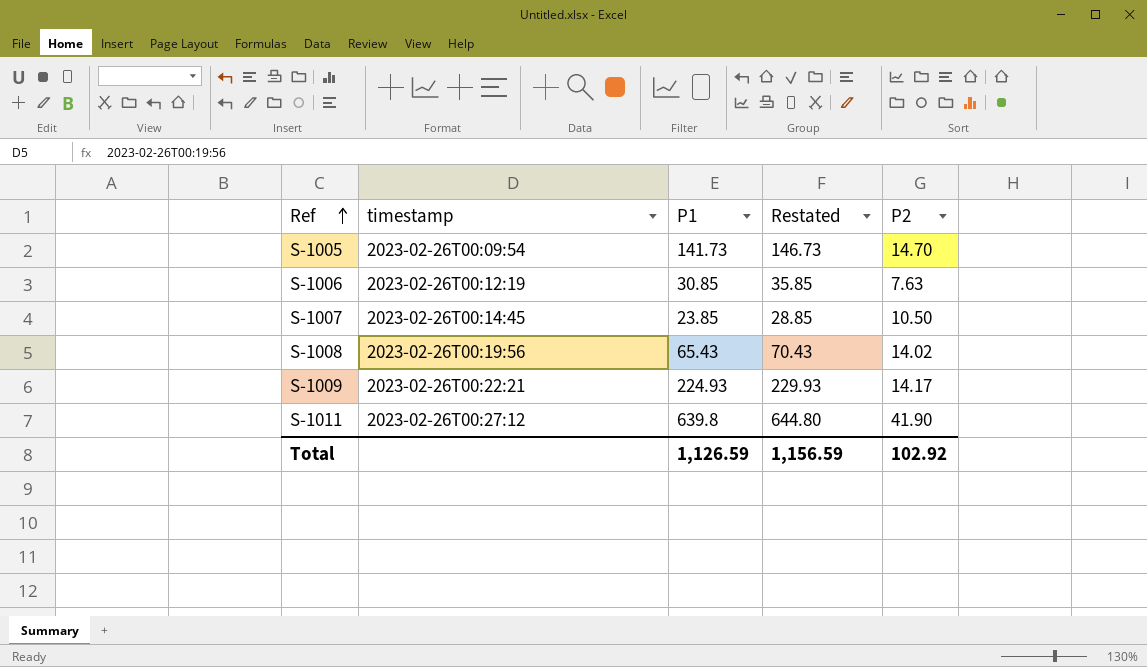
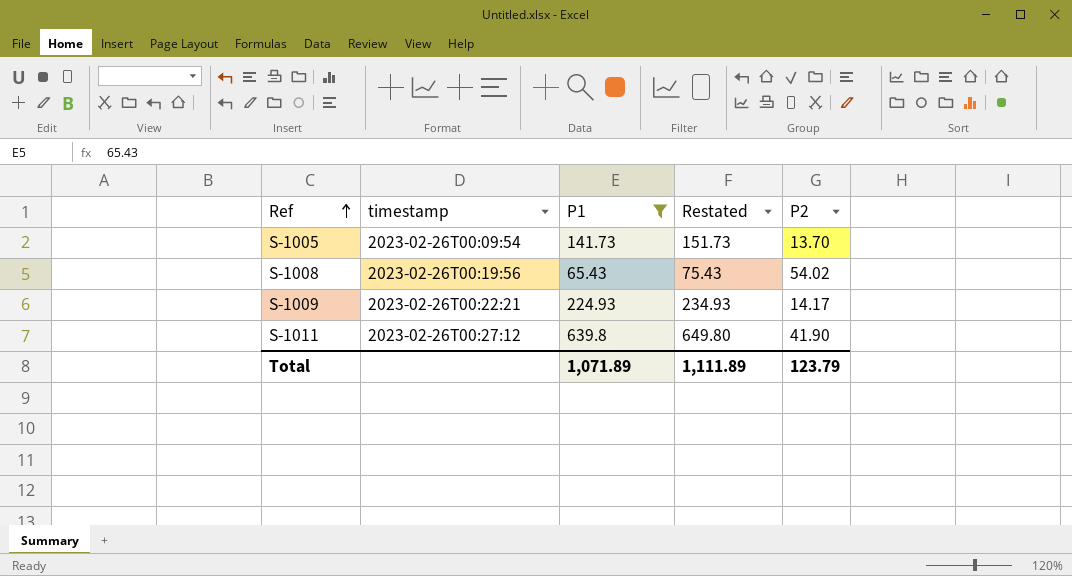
filter: none -> P1 >= 65.43
column Restated | formula: [P1] + 5 -> [P1] + 10
S-1005 | P2: 14.70 -> 13.70
S-1008 | P2: 14.02 -> 54.02
Total | P1: 1,126.59 -> 1,071.89
Total | Restated: 1,156.59 -> 1,111.89
Total | P2: 102.92 -> 123.79

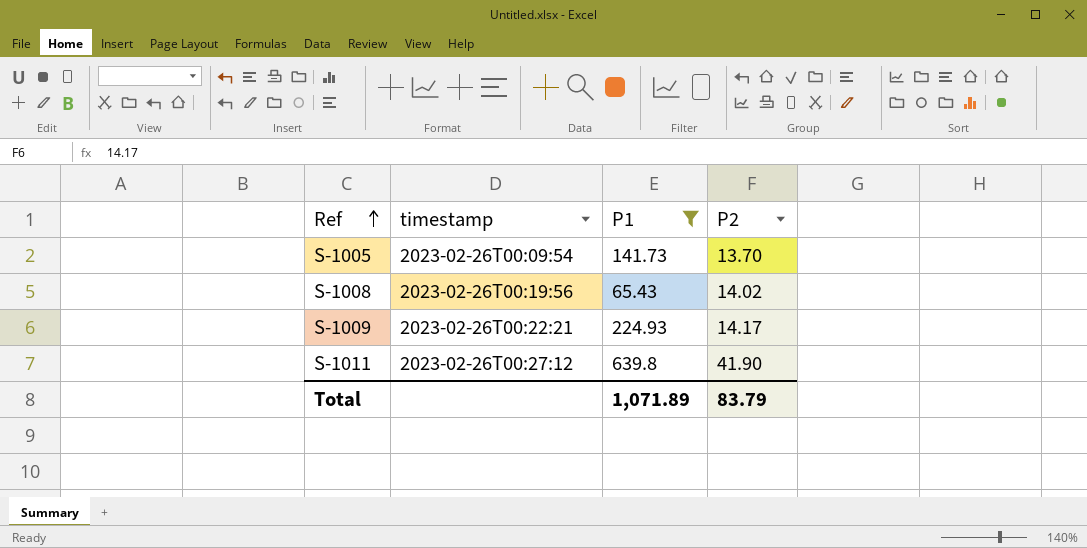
column Restated | formula: [P1] + 10 -> none
S-1008 | P2: 54.02 -> 14.02
Total | P2: 123.79 -> 83.79

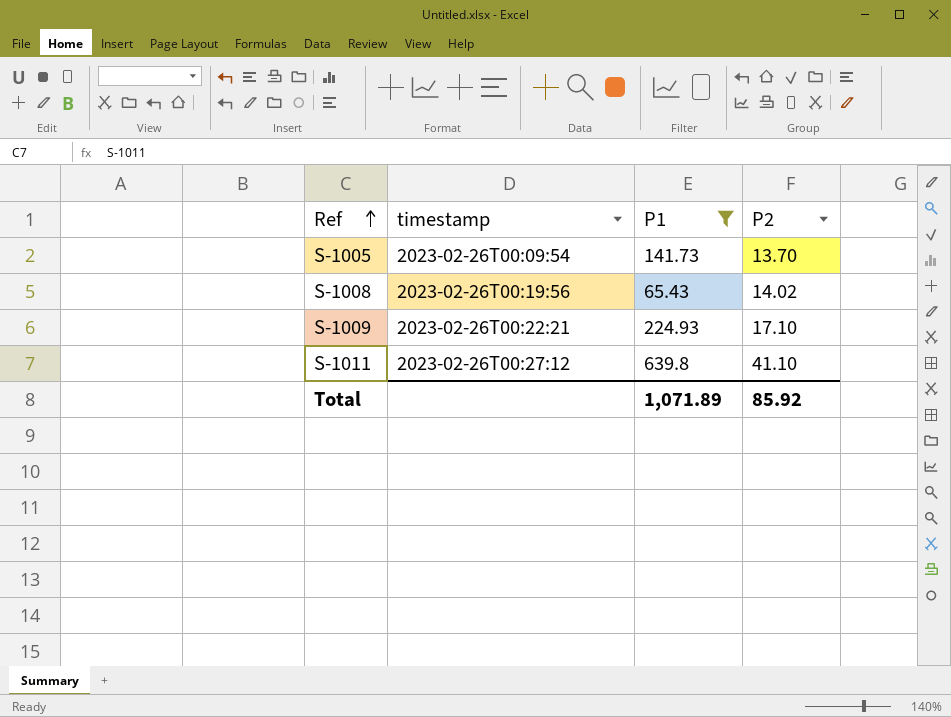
S-1009 | P2: 14.17 -> 17.10
S-1011 | P2: 41.90 -> 41.10
Total | P2: 83.79 -> 85.92

